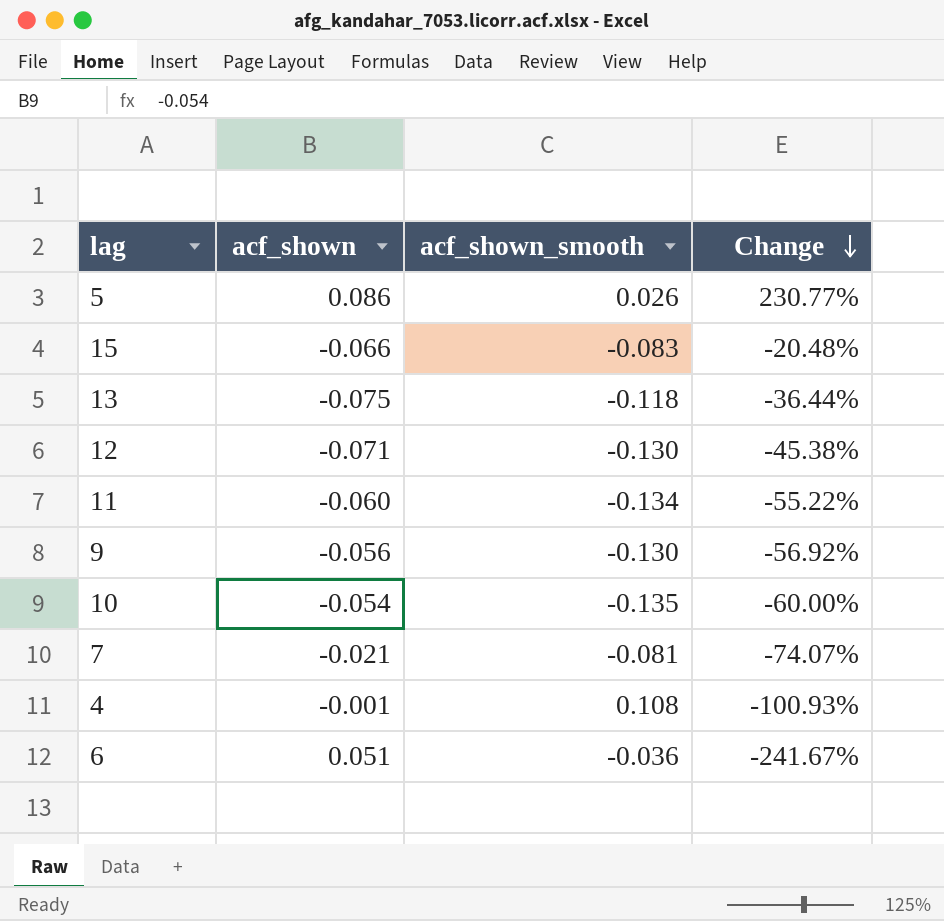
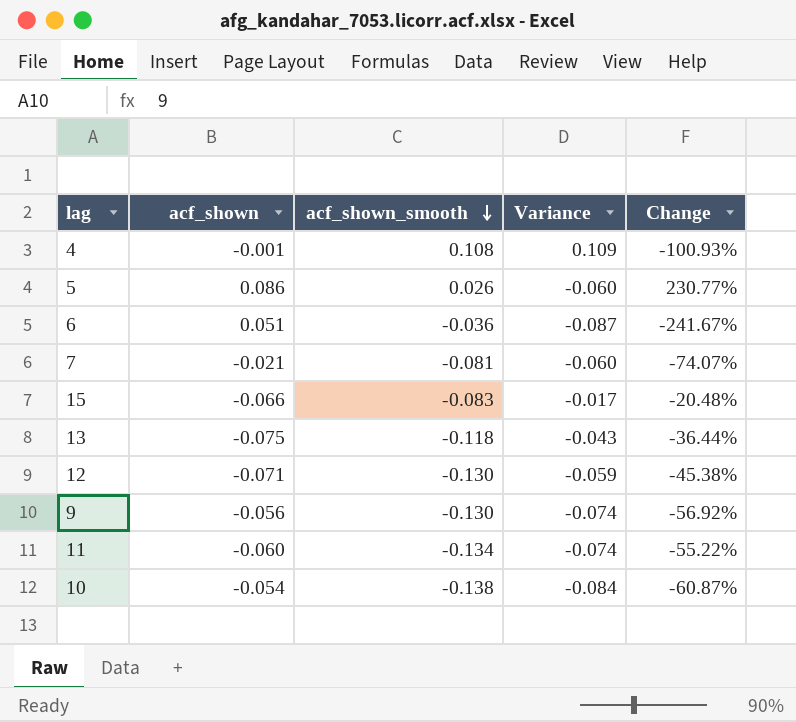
row order: Change descending -> acf_shown_smooth descending
column Variance | formula: none -> [acf_shown_smooth] - [acf_shown]
10 | acf_shown_smooth: -0.135 -> -0.138
10 | Change: -60.00% -> -60.87%

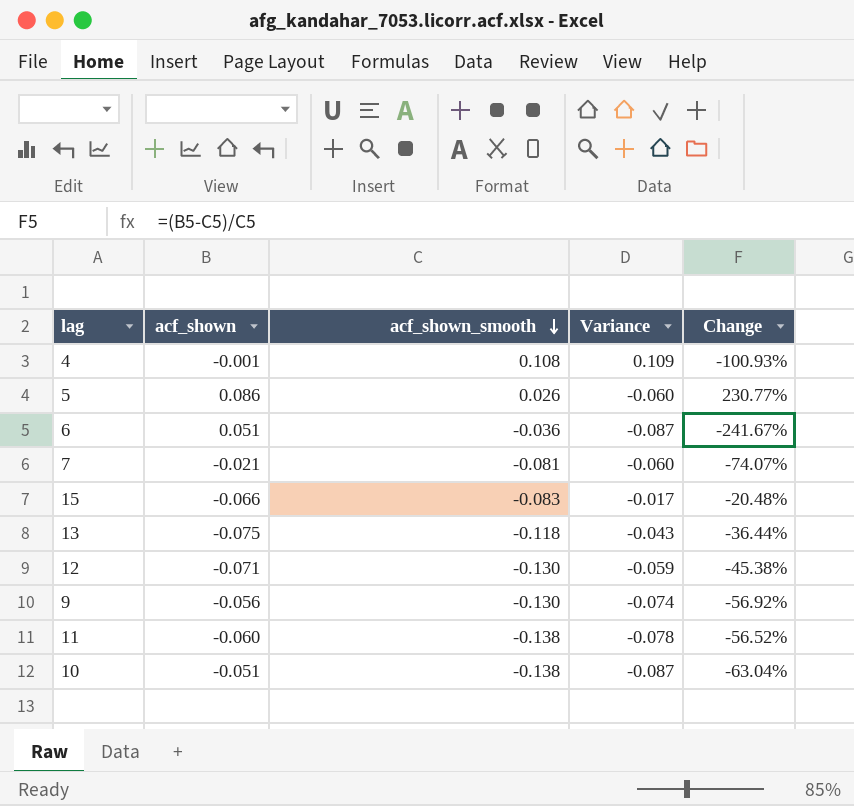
11 | acf_shown_smooth: -0.134 -> -0.138
11 | Variance: -0.074 -> -0.078
11 | Change: -55.22% -> -56.52%
10 | acf_shown: -0.054 -> -0.051
10 | Variance: -0.084 -> -0.087
10 | Change: -60.87% -> -63.04%

